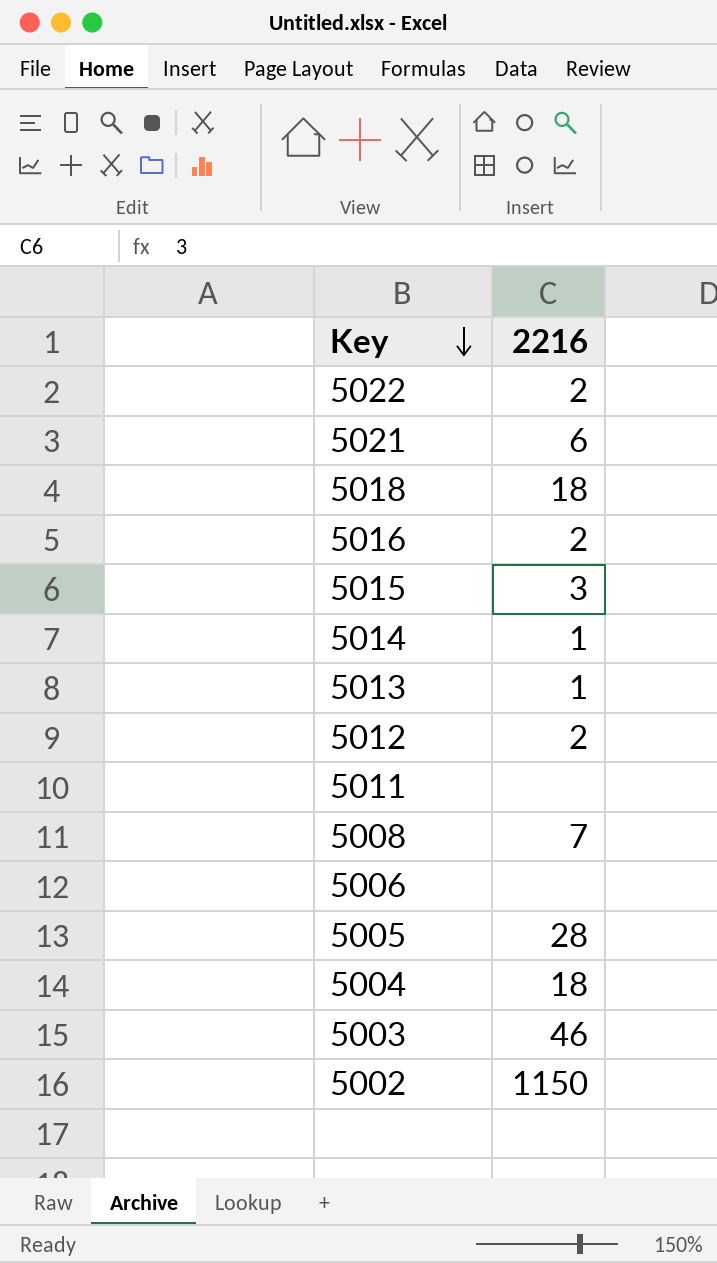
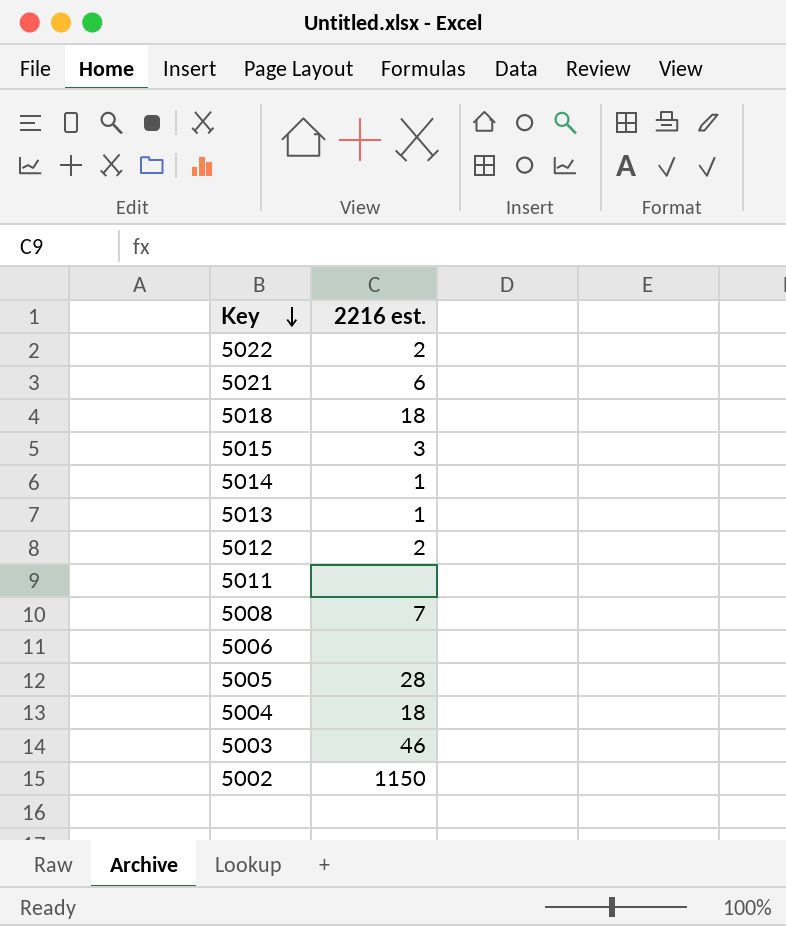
column name: 2216 -> 2216 est.
row 5016: 2 -> none

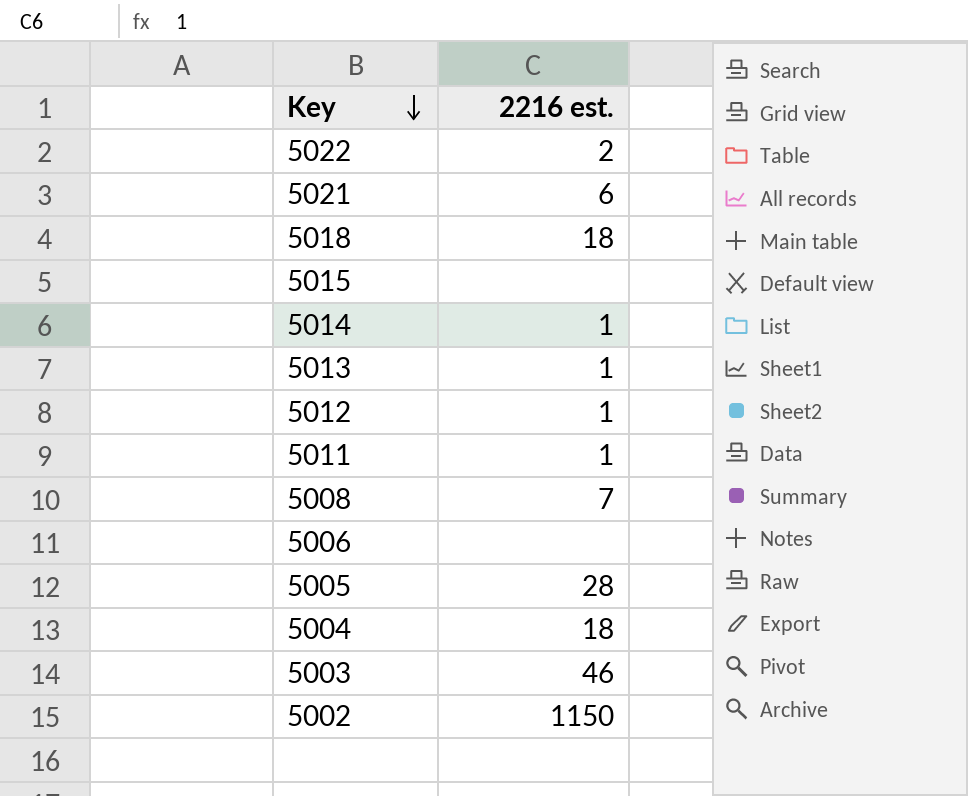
5015 | 2216 est.: 3 -> none
5012 | 2216 est.: 2 -> 1
5011 | 2216 est.: none -> 1

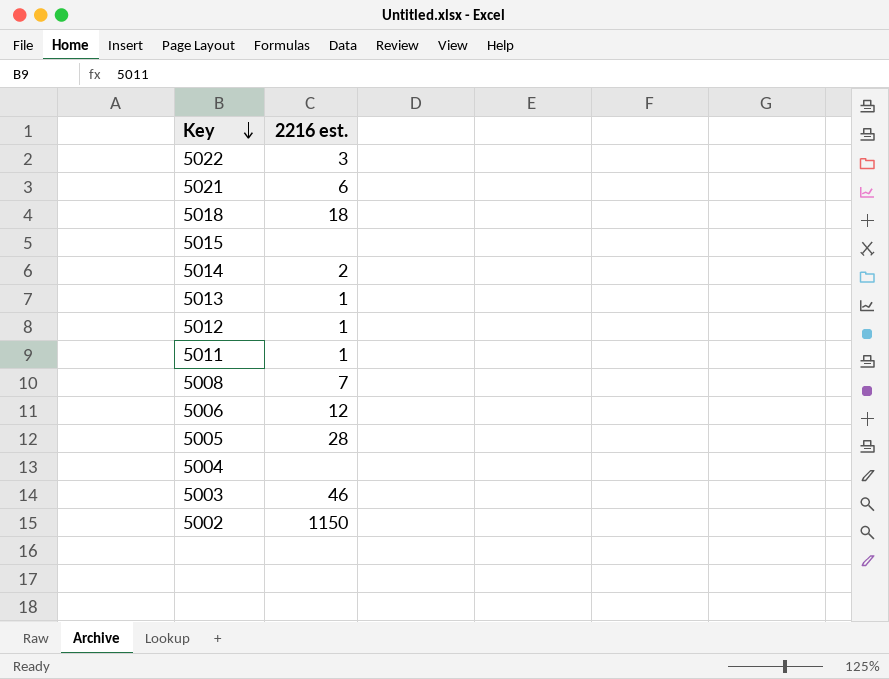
5022 | 2216 est.: 2 -> 3
5014 | 2216 est.: 1 -> 2
5006 | 2216 est.: none -> 12
5004 | 2216 est.: 18 -> none

